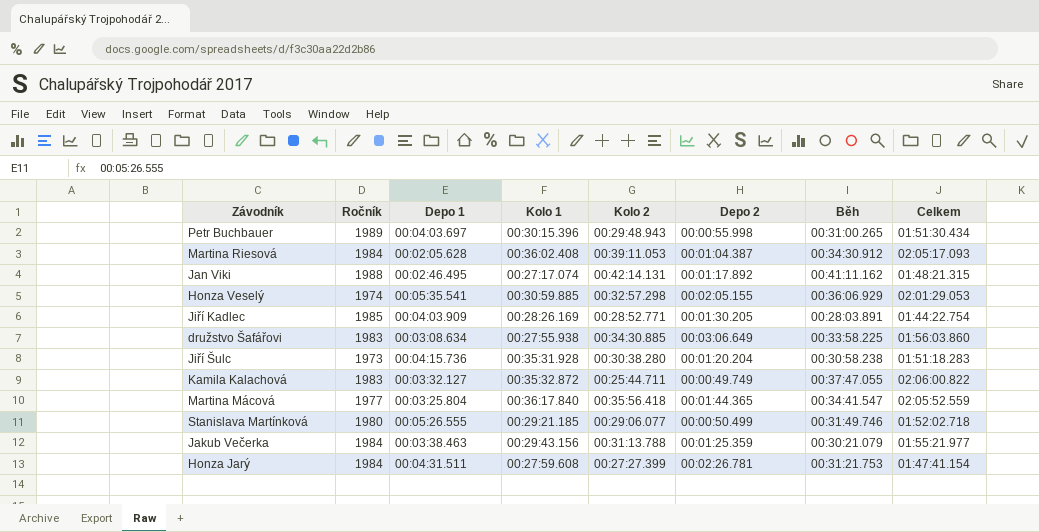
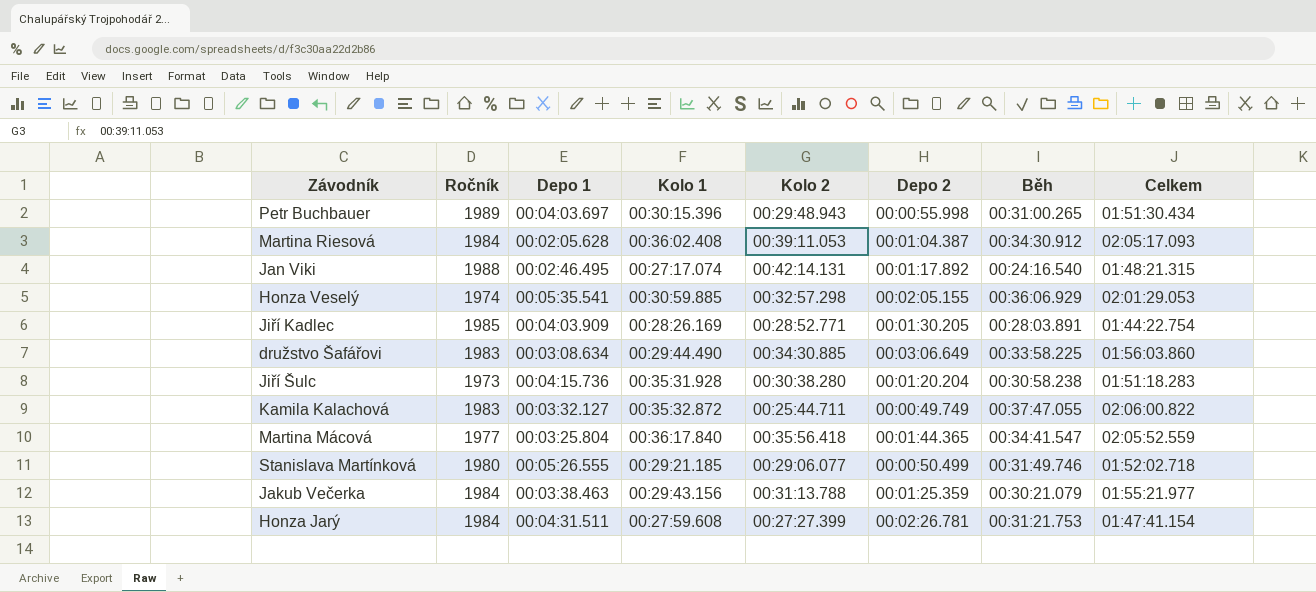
Jan Viki | Běh: 00:41:11.162 -> 00:24:16.540
družstvo Šafářovi | Kolo 1: 00:27:55.938 -> 00:29:44.490

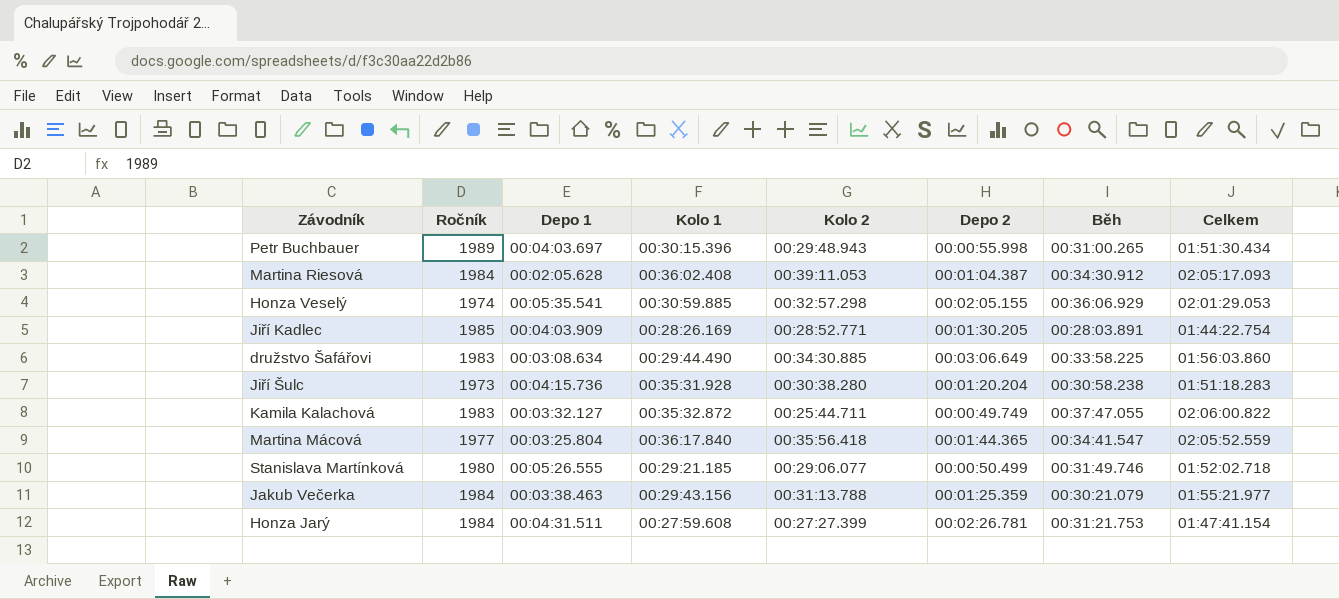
row Jan Viki: 1988 | 00:02:46.495 | 00:27:17.074 | 00:42:14.131 | 00:01:17.892 | 00:24:16.540 | 01:48:21.315 -> none

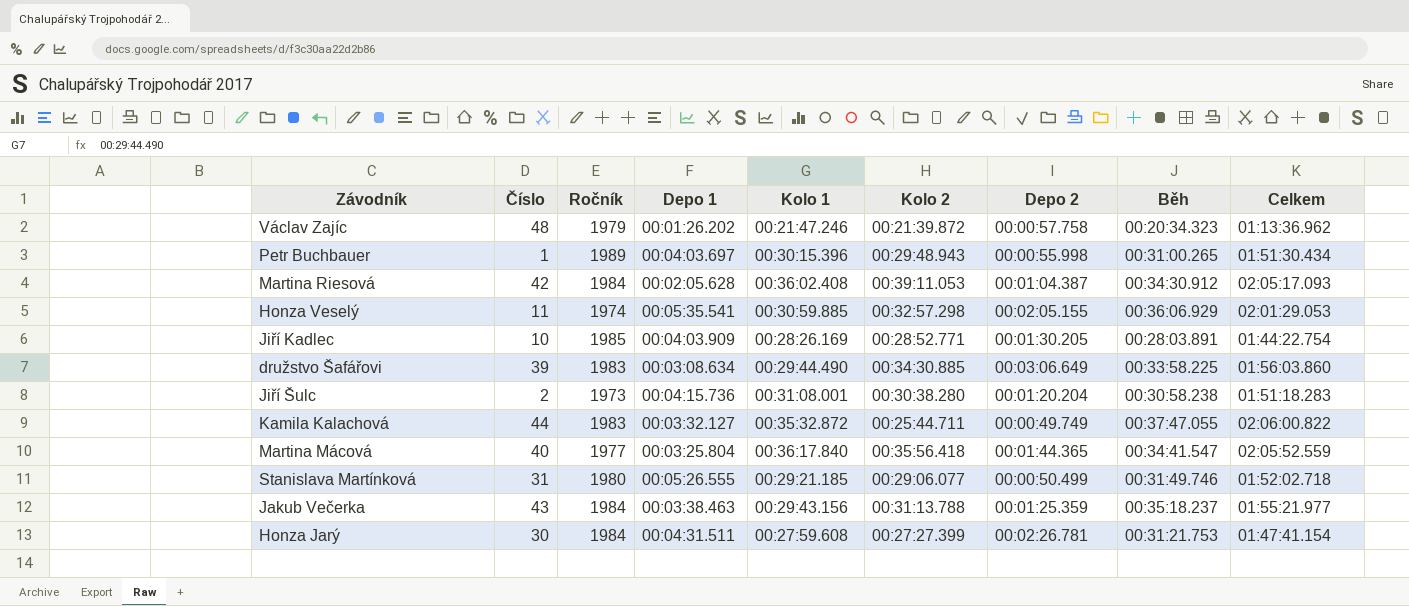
column Číslo | position: none -> 2
row Václav Zajíc: none -> 48 | 1979 | 00:01:26.202 | 00:21:47.246 | 00:21:39.872 | 00:00:57.758 | 00:20:34.323 | 01:13:36.962
Jiří Šulc | Kolo 1: 00:35:31.928 -> 00:31:08.001
Jakub Večerka | Běh: 00:30:21.079 -> 00:35:18.237

